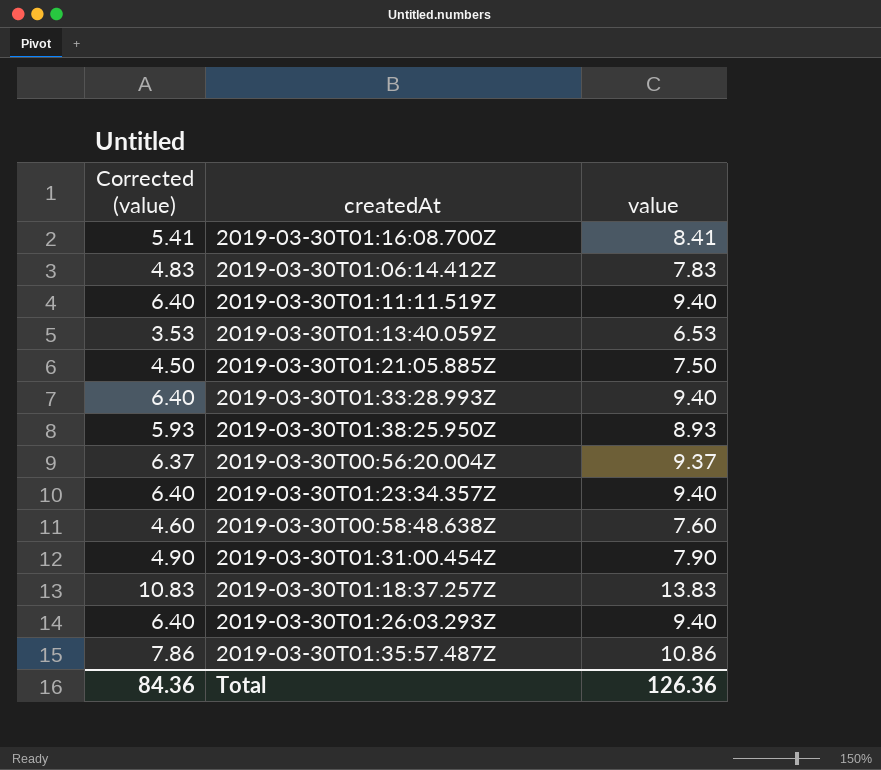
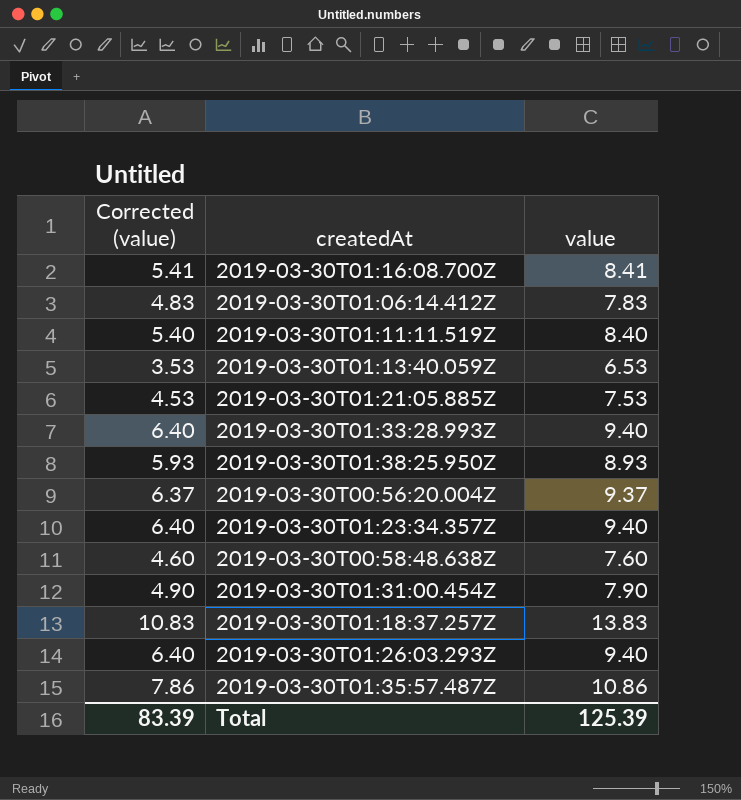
2019-03-30T01:11:11.519Z | Corrected (value): 6.40 -> 5.40
2019-03-30T01:11:11.519Z | value: 9.40 -> 8.40
2019-03-30T01:21:05.885Z | Corrected (value): 4.50 -> 4.53
2019-03-30T01:21:05.885Z | value: 7.50 -> 7.53
Total | Corrected (value): 84.36 -> 83.39
Total | value: 126.36 -> 125.39

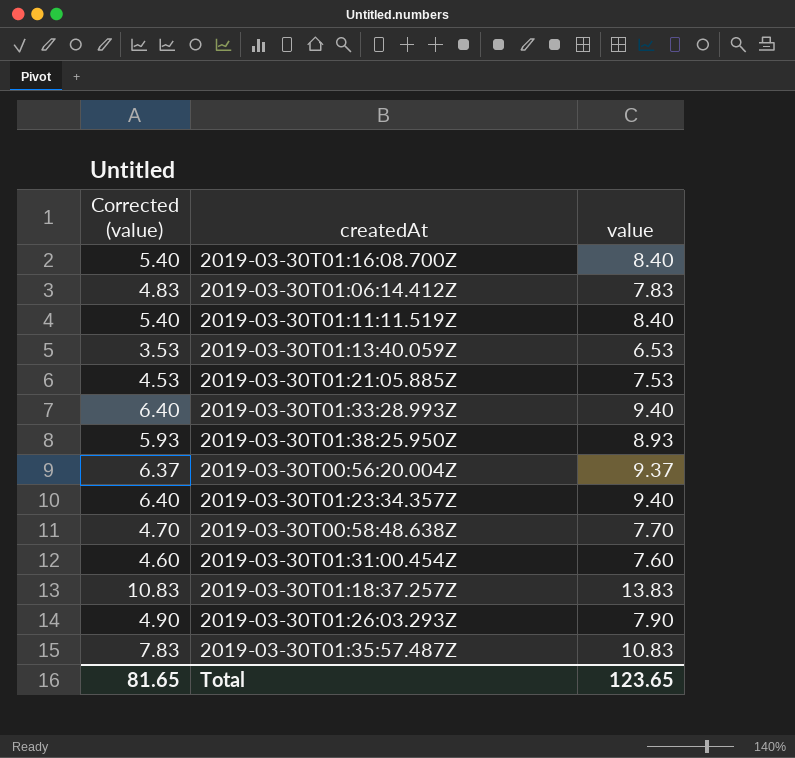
2019-03-30T01:16:08.700Z | Corrected (value): 5.41 -> 5.40
2019-03-30T01:16:08.700Z | value: 8.41 -> 8.40
2019-03-30T00:58:48.638Z | Corrected (value): 4.60 -> 4.70
2019-03-30T00:58:48.638Z | value: 7.60 -> 7.70
2019-03-30T01:31:00.454Z | Corrected (value): 4.90 -> 4.60
2019-03-30T01:31:00.454Z | value: 7.90 -> 7.60
2019-03-30T01:26:03.293Z | Corrected (value): 6.40 -> 4.90
2019-03-30T01:26:03.293Z | value: 9.40 -> 7.90
2019-03-30T01:35:57.487Z | Corrected (value): 7.86 -> 7.83
2019-03-30T01:35:57.487Z | value: 10.86 -> 10.83
Total | Corrected (value): 83.39 -> 81.65
Total | value: 125.39 -> 123.65

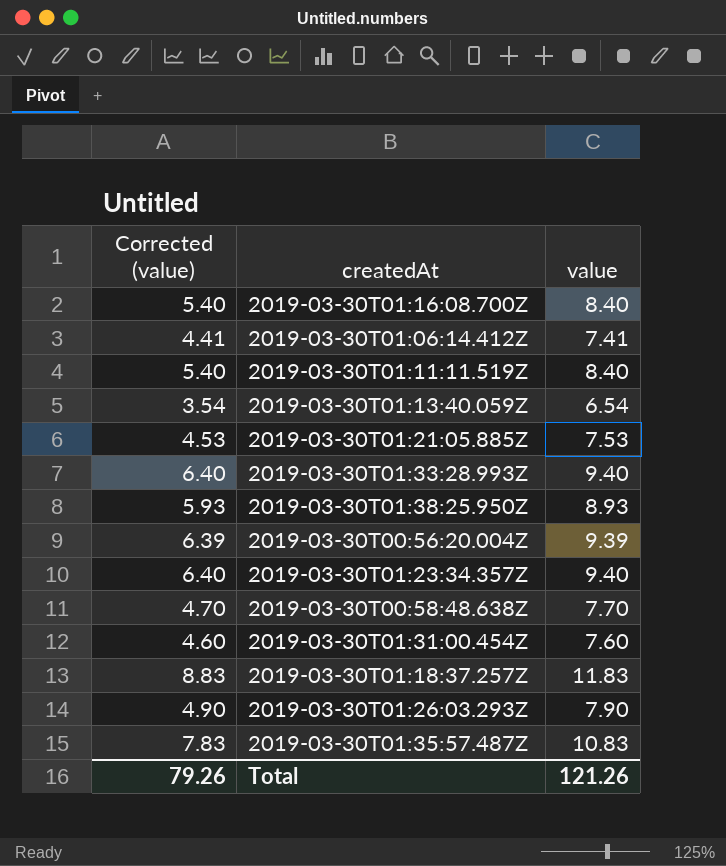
2019-03-30T01:06:14.412Z | Corrected (value): 4.83 -> 4.41
2019-03-30T01:06:14.412Z | value: 7.83 -> 7.41
2019-03-30T01:13:40.059Z | Corrected (value): 3.53 -> 3.54
2019-03-30T01:13:40.059Z | value: 6.53 -> 6.54
2019-03-30T00:56:20.004Z | Corrected (value): 6.37 -> 6.39
2019-03-30T00:56:20.004Z | value: 9.37 -> 9.39
2019-03-30T01:18:37.257Z | Corrected (value): 10.83 -> 8.83
2019-03-30T01:18:37.257Z | value: 13.83 -> 11.83
Total | Corrected (value): 81.65 -> 79.26
Total | value: 123.65 -> 121.26

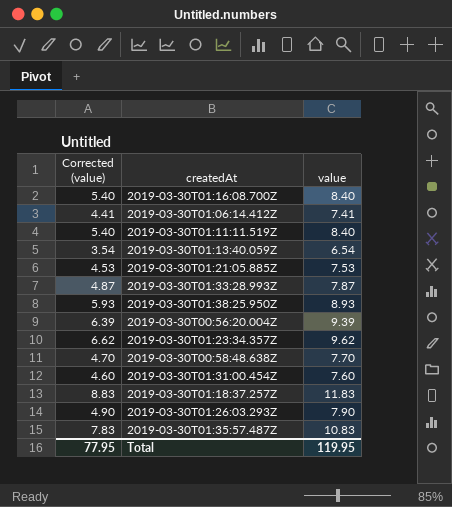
2019-03-30T01:33:28.993Z | Corrected (value): 6.40 -> 4.87
2019-03-30T01:33:28.993Z | value: 9.40 -> 7.87
2019-03-30T01:23:34.357Z | Corrected (value): 6.40 -> 6.62
2019-03-30T01:23:34.357Z | value: 9.40 -> 9.62
Total | Corrected (value): 79.26 -> 77.95
Total | value: 121.26 -> 119.95

